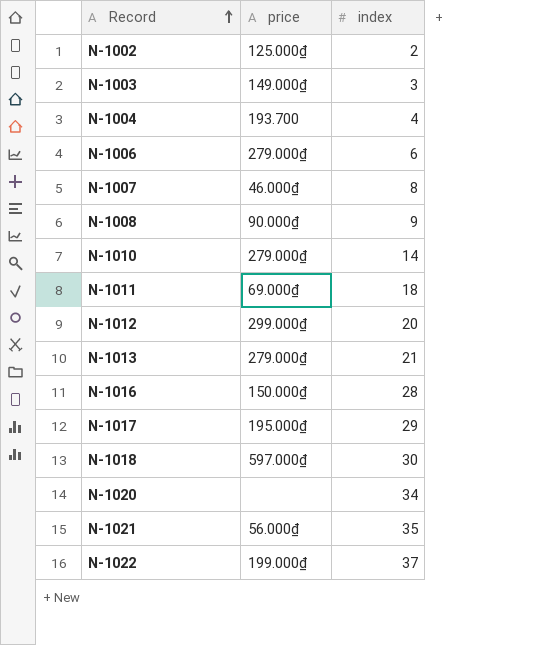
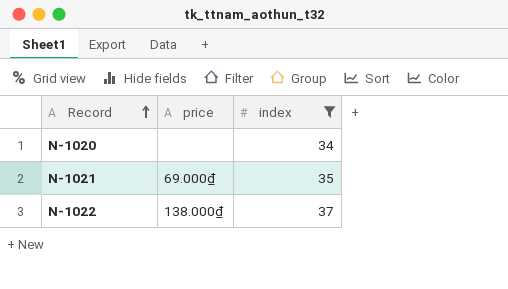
filter: none -> index >= 34
N-1021 | price: 56.000₫ -> 69.000₫
N-1022 | price: 199.000₫ -> 138.000₫

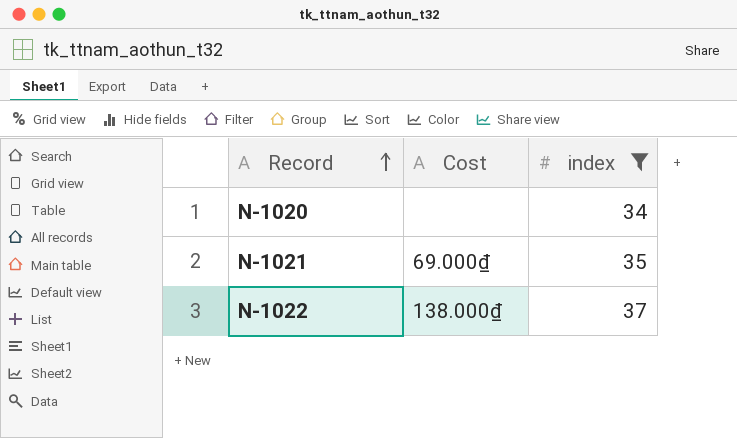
column name: price -> Cost

